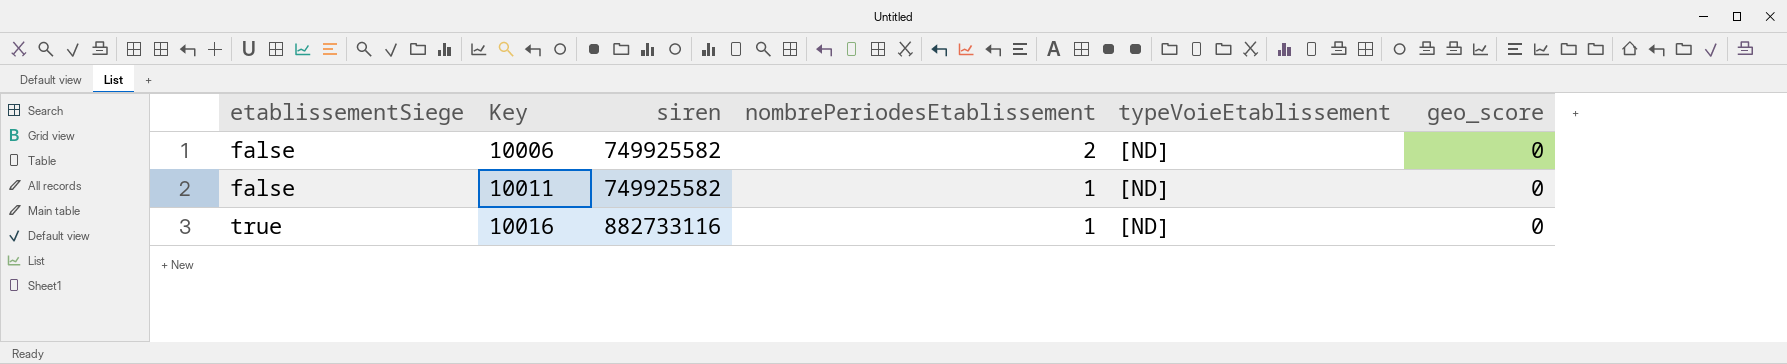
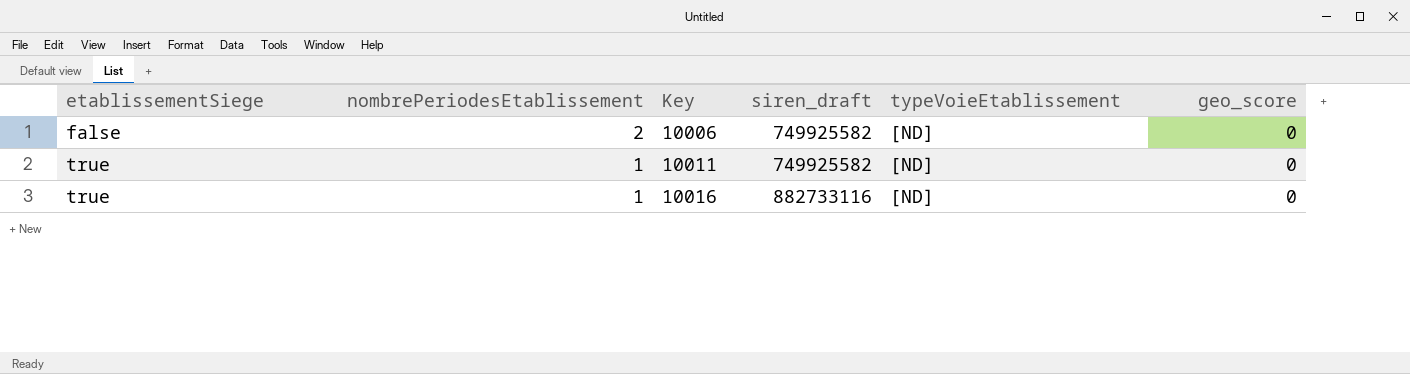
column nombrePeriodesEtablissement | position: 4 -> 2
column name: siren -> siren_draft
10011 | etablissementSiege: false -> true

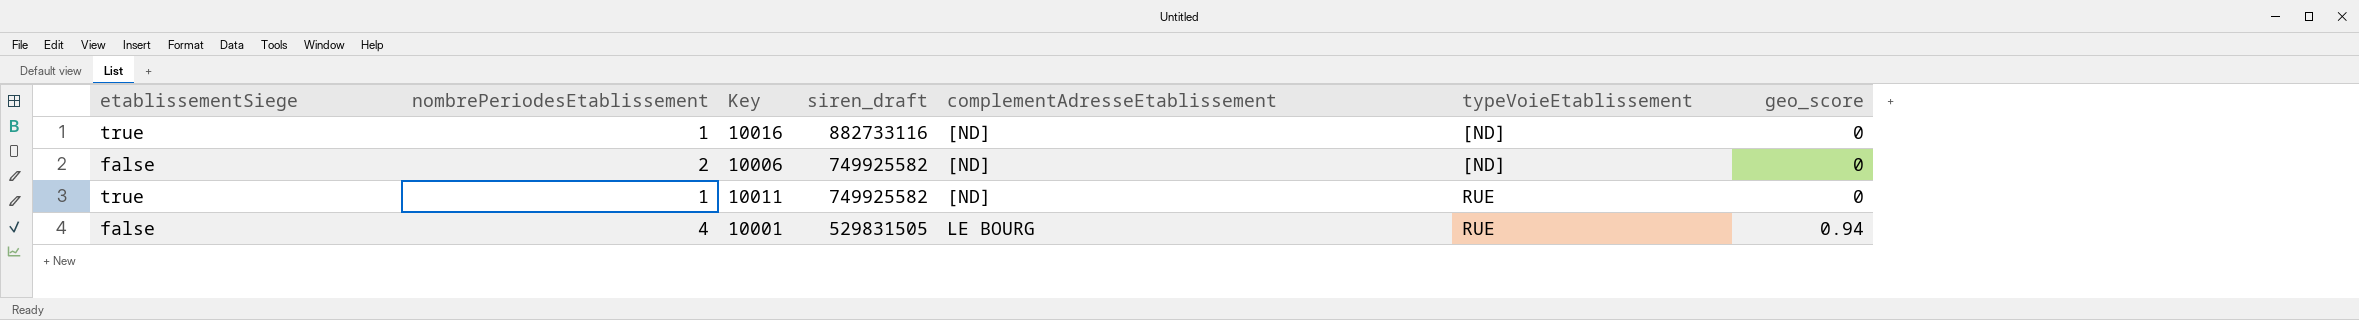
row order: etablissementSiege ascending -> siren_draft descending
column complementAdresseEtablissement | position: none -> 5
10011 | typeVoieEtablissement: [ND] -> RUE
row 10001: none -> false | 4 | 529831505 | LE BOURG | RUE | 0.94

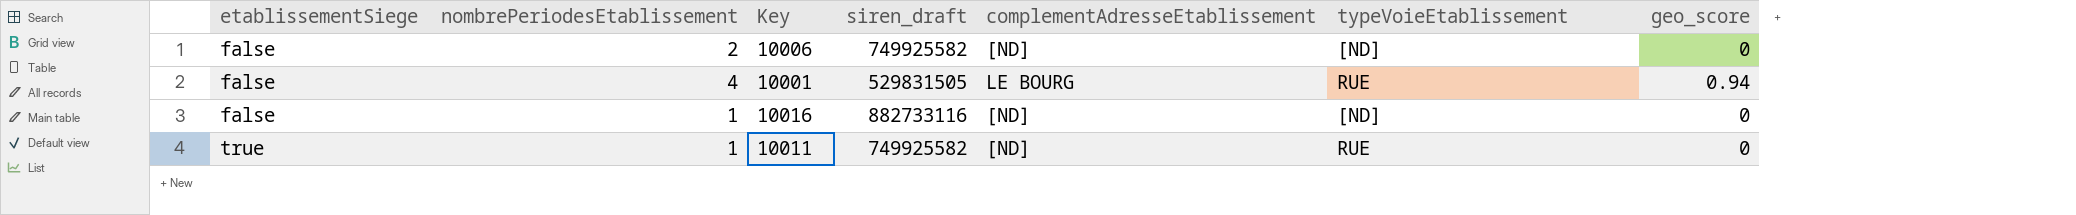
row order: siren_draft descending -> etablissementSiege ascending
10016 | etablissementSiege: true -> false

